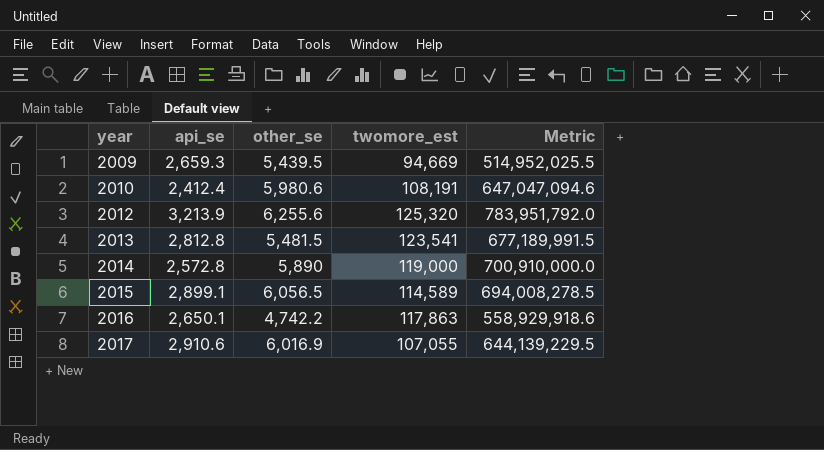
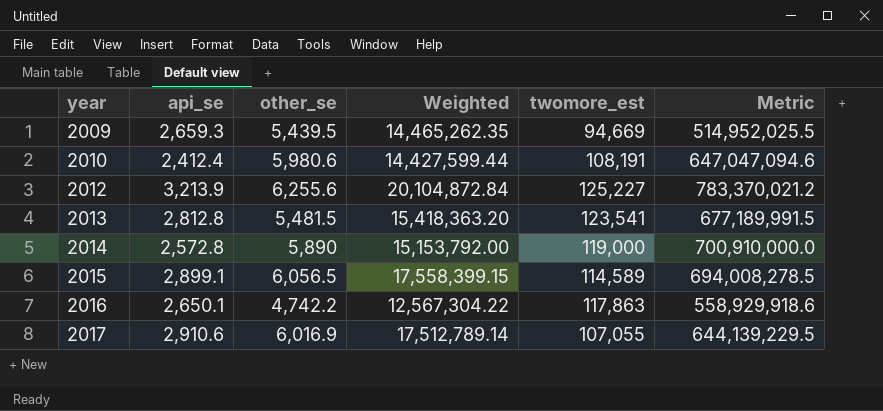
column Weighted | formula: none -> [api_se] * [other_se]
2012 | twomore_est: 125,320 -> 125,227
2012 | Metric: 783,951,792.0 -> 783,370,021.2

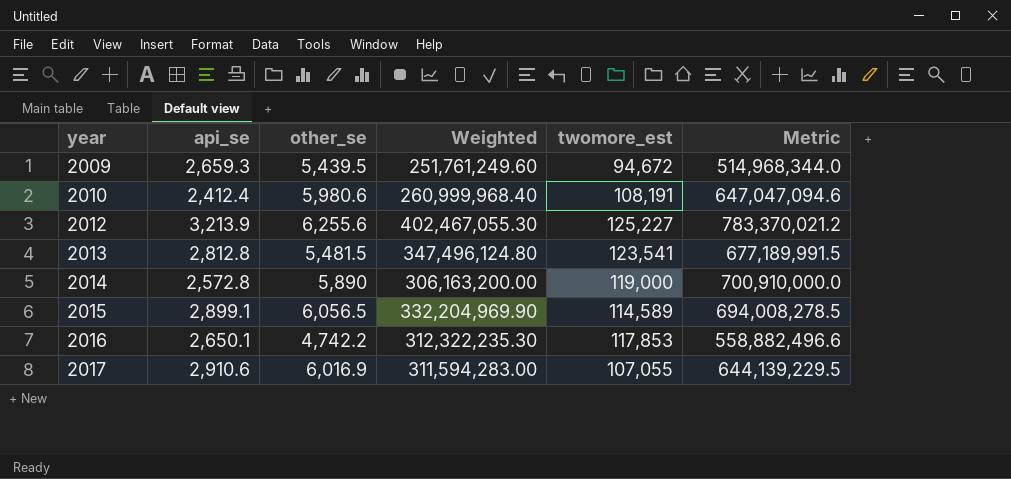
column Weighted | formula: [api_se] * [other_se] -> [api_se] * [twomore_est]
2009 | twomore_est: 94,669 -> 94,672
2009 | Metric: 514,952,025.5 -> 514,968,344.0
2016 | twomore_est: 117,863 -> 117,853
2016 | Metric: 558,929,918.6 -> 558,882,496.6

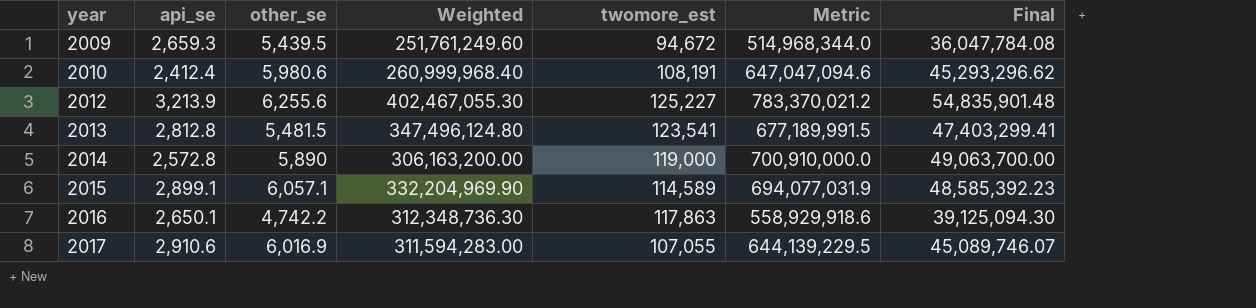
column Final | formula: none -> [Metric] * 0.07
2015 | other_se: 6,056.5 -> 6,057.1
2015 | Metric: 694,008,278.5 -> 694,077,031.9
2016 | Weighted: 312,322,235.30 -> 312,348,736.30
2016 | twomore_est: 117,853 -> 117,863
2016 | Metric: 558,882,496.6 -> 558,929,918.6

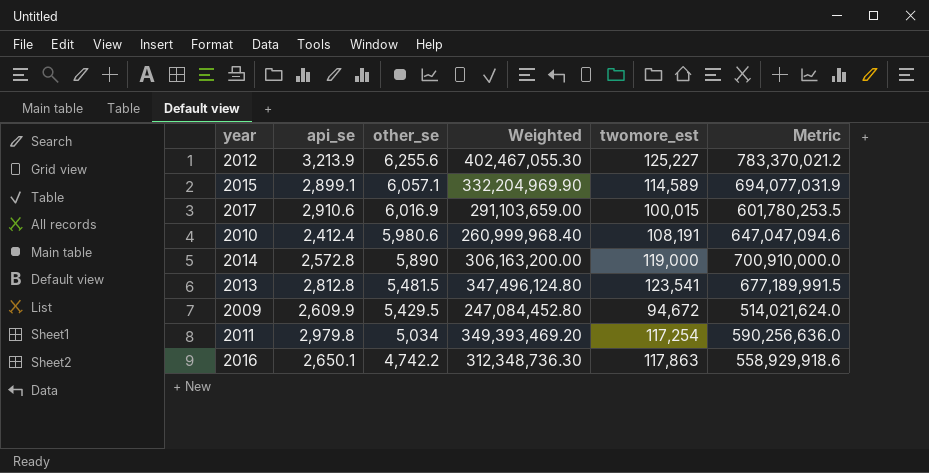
row order: year ascending -> other_se descending
column Final | formula: [Metric] * 0.07 -> none
2017 | Weighted: 311,594,283.00 -> 291,103,659.00
2017 | twomore_est: 107,055 -> 100,015
2017 | Metric: 644,139,229.5 -> 601,780,253.5
2009 | api_se: 2,659.3 -> 2,609.9
2009 | other_se: 5,439.5 -> 5,429.5
2009 | Weighted: 251,761,249.60 -> 247,084,452.80
2009 | Metric: 514,968,344.0 -> 514,021,624.0
row 2011: none -> 2,979.8 | 5,034 | 349,393,469.20 | 117,254 | 590,256,636.0

